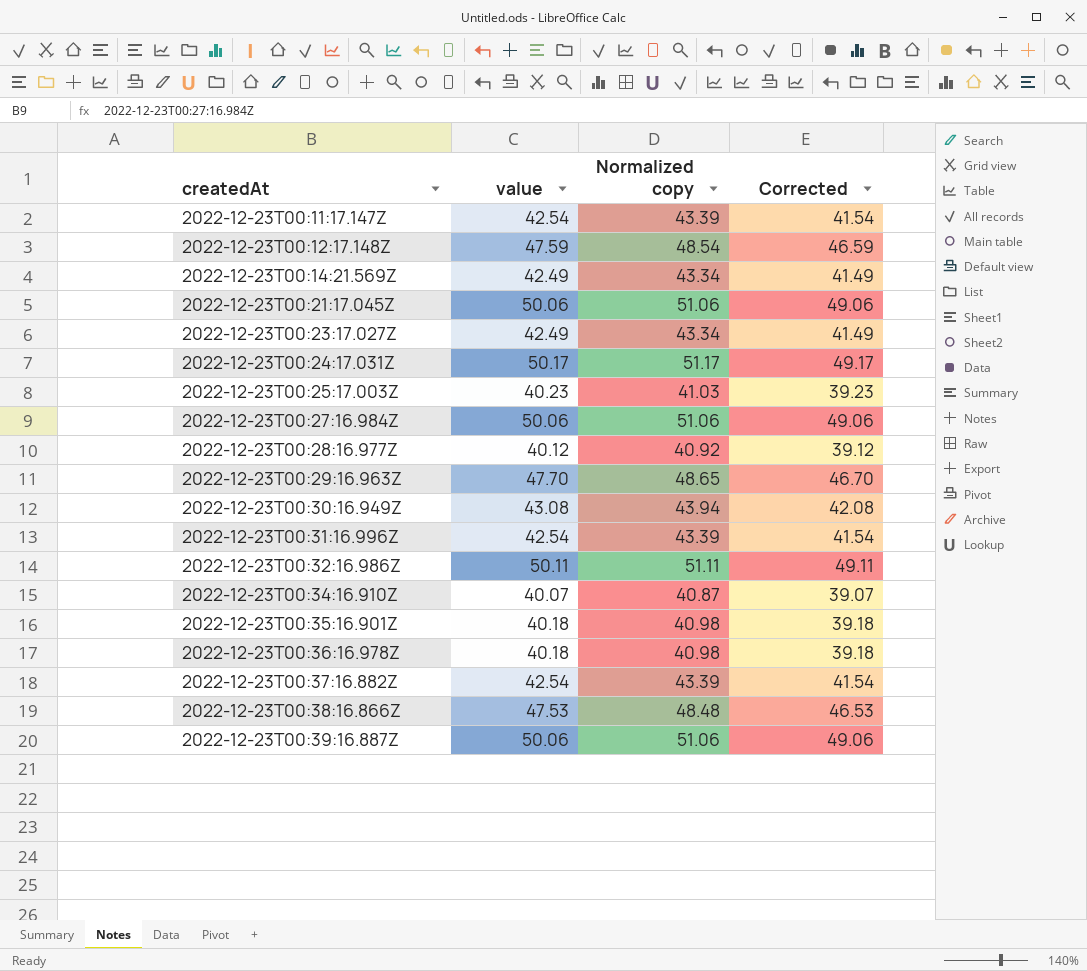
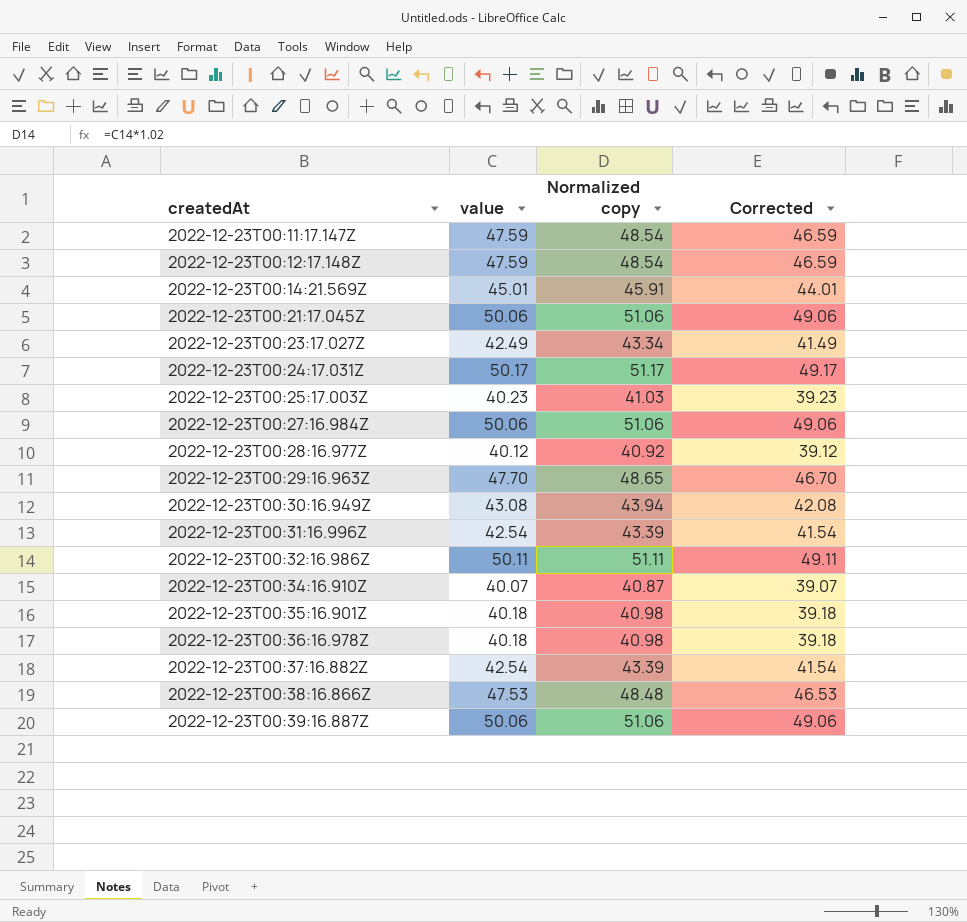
2022-12-23T00:11:17.147Z | value: 42.54 -> 47.59
2022-12-23T00:11:17.147Z | Normalized copy: 43.39 -> 48.54
2022-12-23T00:11:17.147Z | Corrected: 41.54 -> 46.59
2022-12-23T00:14:21.569Z | value: 42.49 -> 45.01
2022-12-23T00:14:21.569Z | Normalized copy: 43.34 -> 45.91
2022-12-23T00:14:21.569Z | Corrected: 41.49 -> 44.01

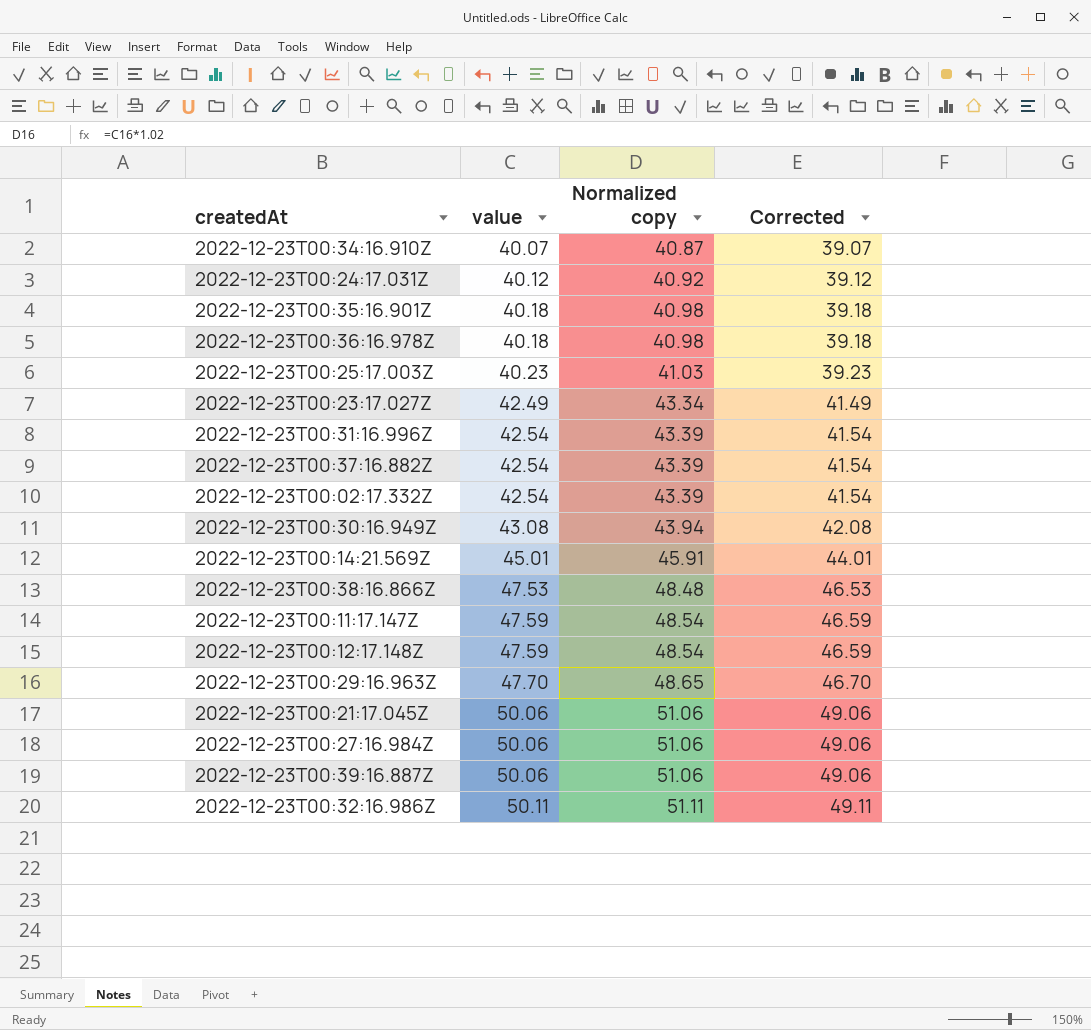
row order: createdAt ascending -> value ascending
row 2022-12-23T00:28:16.977Z: 40.12 | 40.92 | 39.12 -> none
2022-12-23T00:24:17.031Z | value: 50.17 -> 40.12
2022-12-23T00:24:17.031Z | Normalized copy: 51.17 -> 40.92
2022-12-23T00:24:17.031Z | Corrected: 49.17 -> 39.12
row 2022-12-23T00:02:17.332Z: none -> 42.54 | 43.39 | 41.54

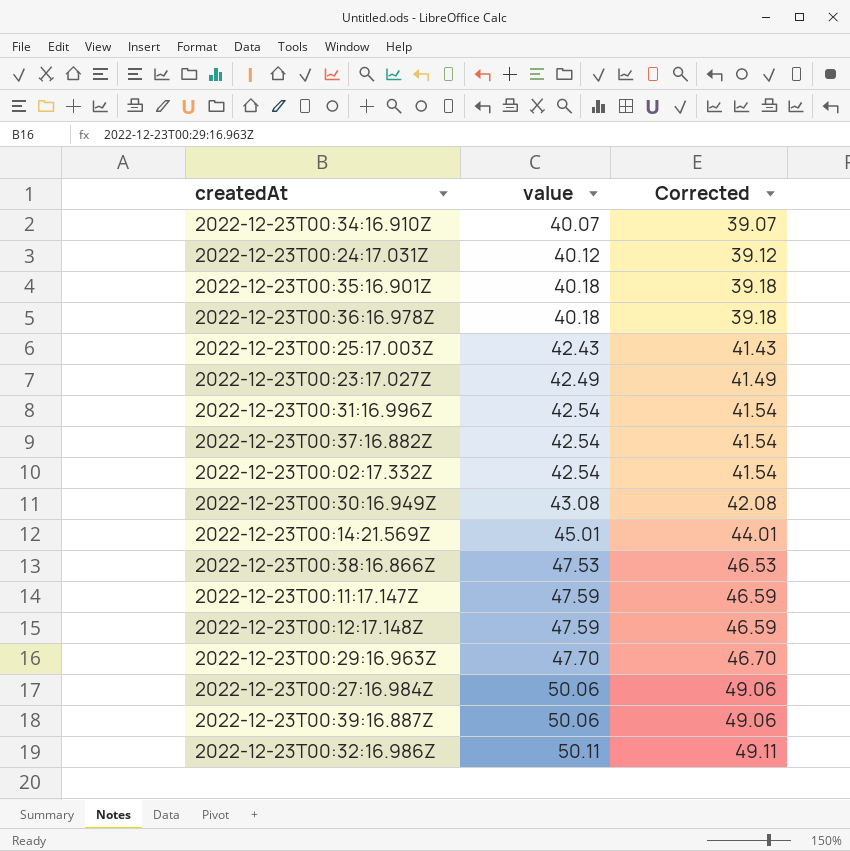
column Normalized copy | formula: [value] * 1.02 -> none
row 2022-12-23T00:21:17.045Z: 50.06 | 51.06 | 49.06 -> none
2022-12-23T00:25:17.003Z | value: 40.23 -> 42.43
2022-12-23T00:25:17.003Z | Corrected: 39.23 -> 41.43

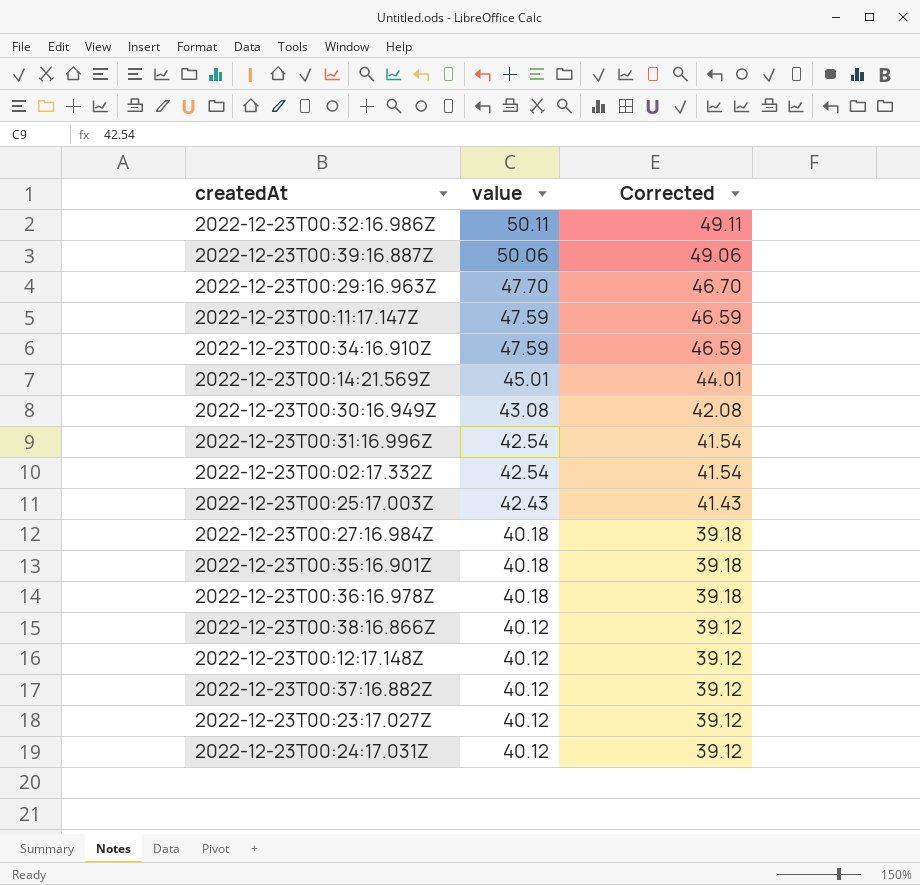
row order: value ascending -> value descending
2022-12-23T00:34:16.910Z | value: 40.07 -> 47.59
2022-12-23T00:34:16.910Z | Corrected: 39.07 -> 46.59
2022-12-23T00:27:16.984Z | value: 50.06 -> 40.18
2022-12-23T00:27:16.984Z | Corrected: 49.06 -> 39.18
2022-12-23T00:38:16.866Z | value: 47.53 -> 40.12
2022-12-23T00:38:16.866Z | Corrected: 46.53 -> 39.12
2022-12-23T00:12:17.148Z | value: 47.59 -> 40.12
2022-12-23T00:12:17.148Z | Corrected: 46.59 -> 39.12
2022-12-23T00:37:16.882Z | value: 42.54 -> 40.12
2022-12-23T00:37:16.882Z | Corrected: 41.54 -> 39.12
2022-12-23T00:23:17.027Z | value: 42.49 -> 40.12
2022-12-23T00:23:17.027Z | Corrected: 41.49 -> 39.12

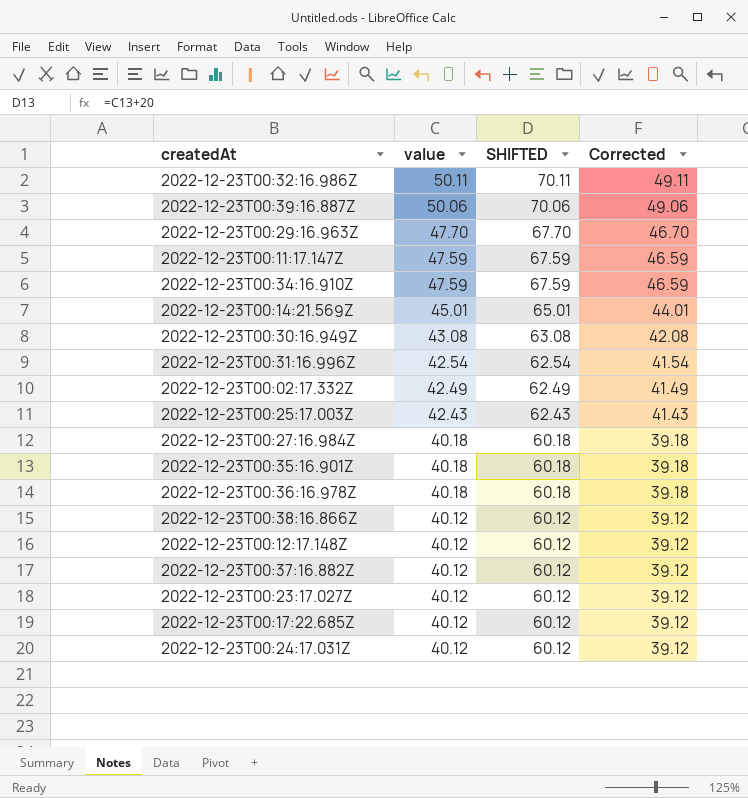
column SHIFTED | formula: none -> [value] + 20
2022-12-23T00:02:17.332Z | value: 42.54 -> 42.49
2022-12-23T00:02:17.332Z | Corrected: 41.54 -> 41.49
row 2022-12-23T00:17:22.685Z: none -> 40.12 | 60.12 | 39.12

